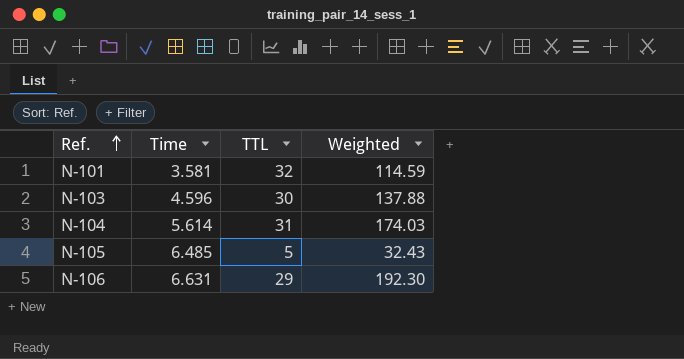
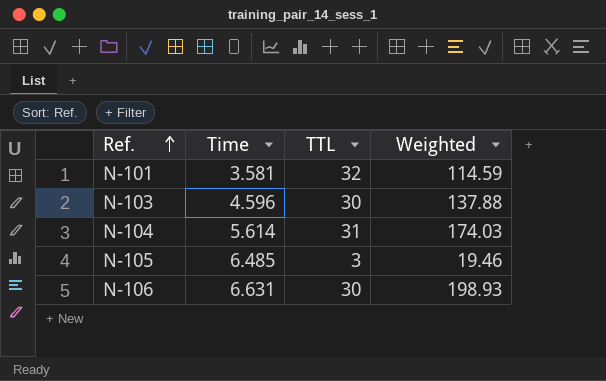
N-105 | TTL: 5 -> 3
N-105 | Weighted: 32.43 -> 19.46
N-106 | TTL: 29 -> 30
N-106 | Weighted: 192.30 -> 198.93

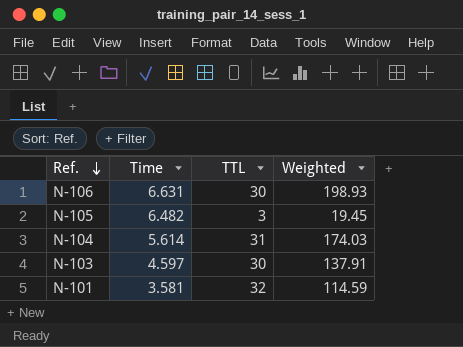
row order: Ref. ascending -> Ref. descending
N-105 | Time: 6.485 -> 6.482
N-105 | Weighted: 19.46 -> 19.45
N-103 | Time: 4.596 -> 4.597
N-103 | Weighted: 137.88 -> 137.91

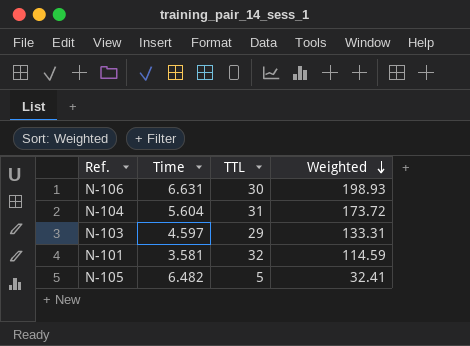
row order: Ref. descending -> Weighted descending
N-104 | Time: 5.614 -> 5.604
N-104 | Weighted: 174.03 -> 173.72
N-103 | TTL: 30 -> 29
N-103 | Weighted: 137.91 -> 133.31
N-105 | TTL: 3 -> 5
N-105 | Weighted: 19.45 -> 32.41

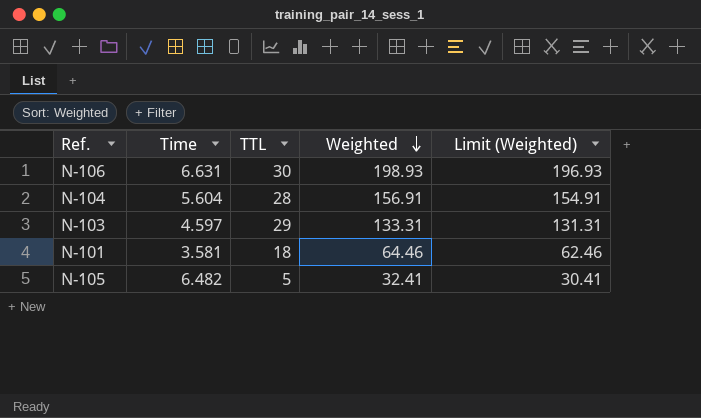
column Limit (Weighted) | formula: none -> [Weighted] - 2
N-104 | TTL: 31 -> 28
N-104 | Weighted: 173.72 -> 156.91
N-101 | TTL: 32 -> 18
N-101 | Weighted: 114.59 -> 64.46

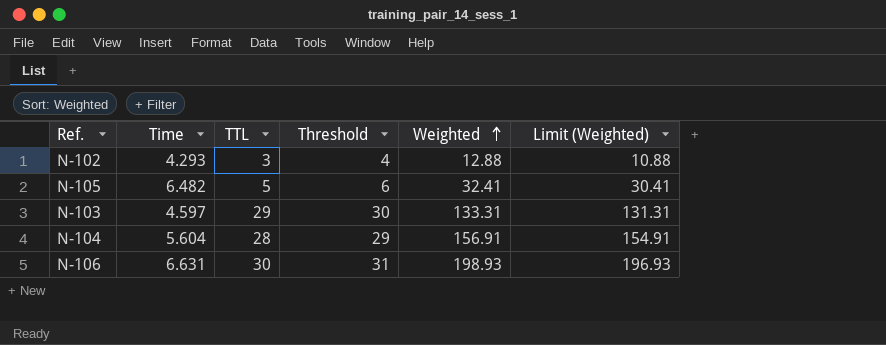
row order: Weighted descending -> Weighted ascending
column Threshold | formula: none -> [TTL] + 1
row N-101: 3.581 | 18 | 64.46 | 62.46 -> none
row N-102: none -> 4.293 | 3 | 4 | 12.88 | 10.88

